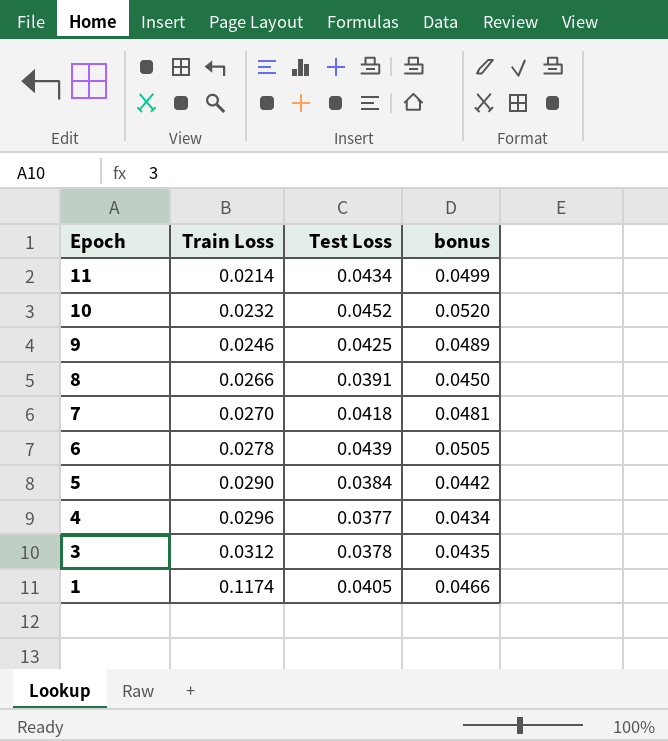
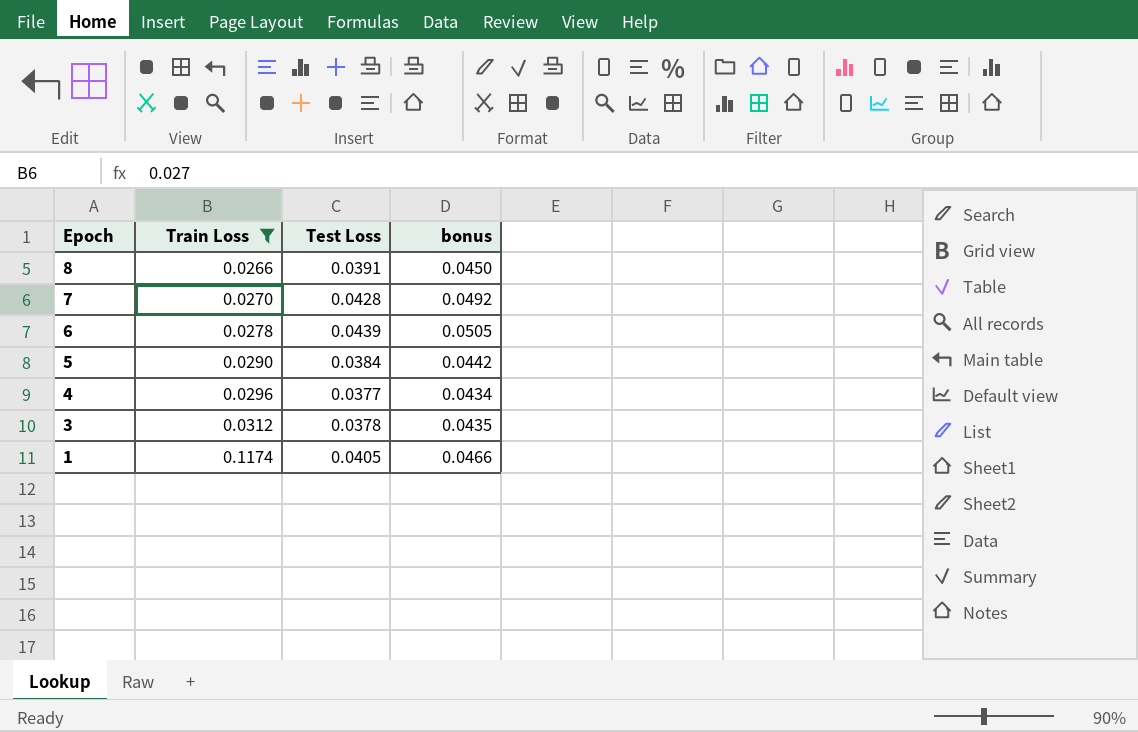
filter: none -> Train Loss >= 0.0266
7 | Test Loss: 0.0418 -> 0.0428
7 | bonus: 0.0481 -> 0.0492

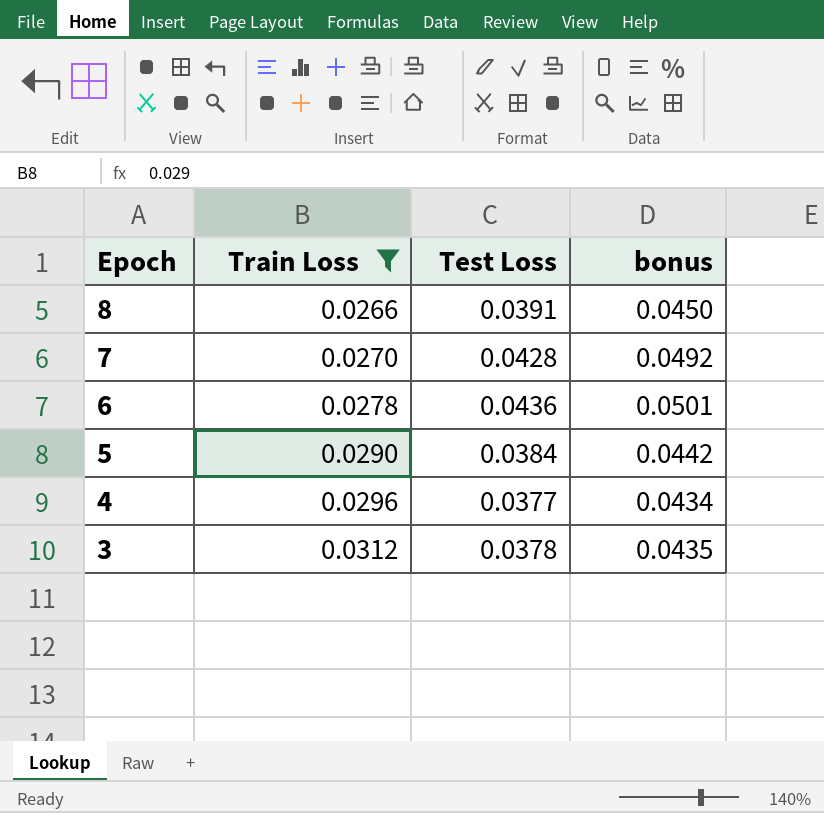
row 1: 0.1174 | 0.0405 | 0.0466 -> none
6 | Test Loss: 0.0439 -> 0.0436
6 | bonus: 0.0505 -> 0.0501

